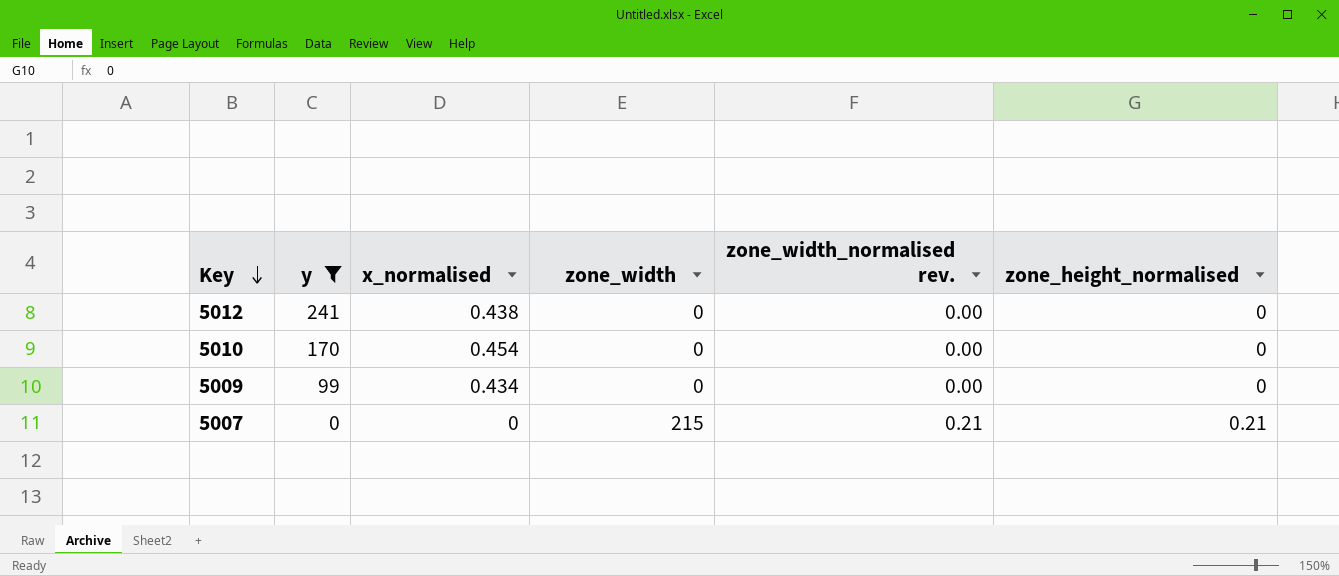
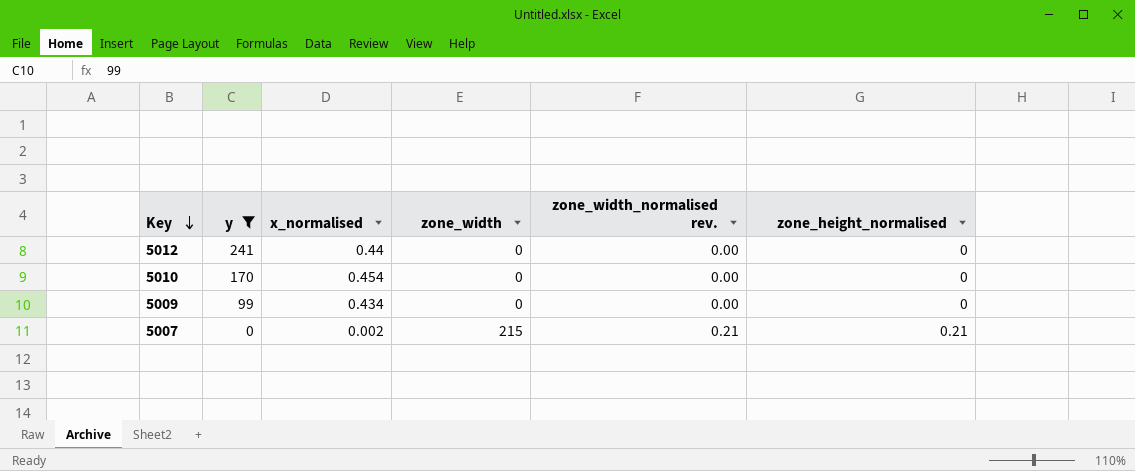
5012 | x_normalised: 0.438 -> 0.44
5007 | x_normalised: 0 -> 0.002

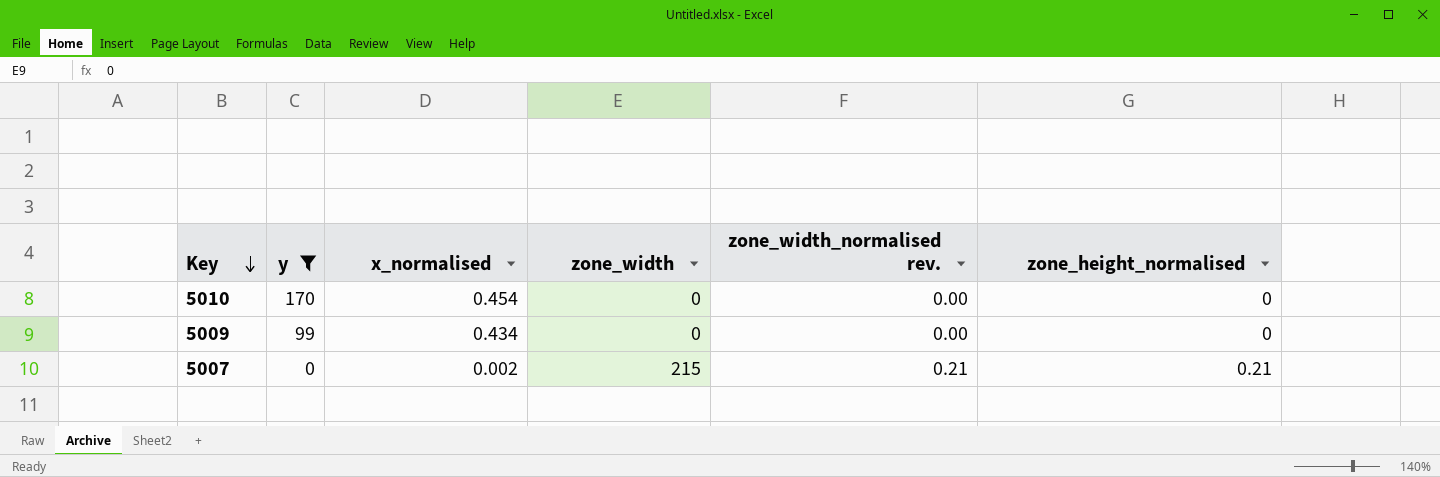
row 5012: 241 | 0.44 | 0 | 0.00 | 0 -> none

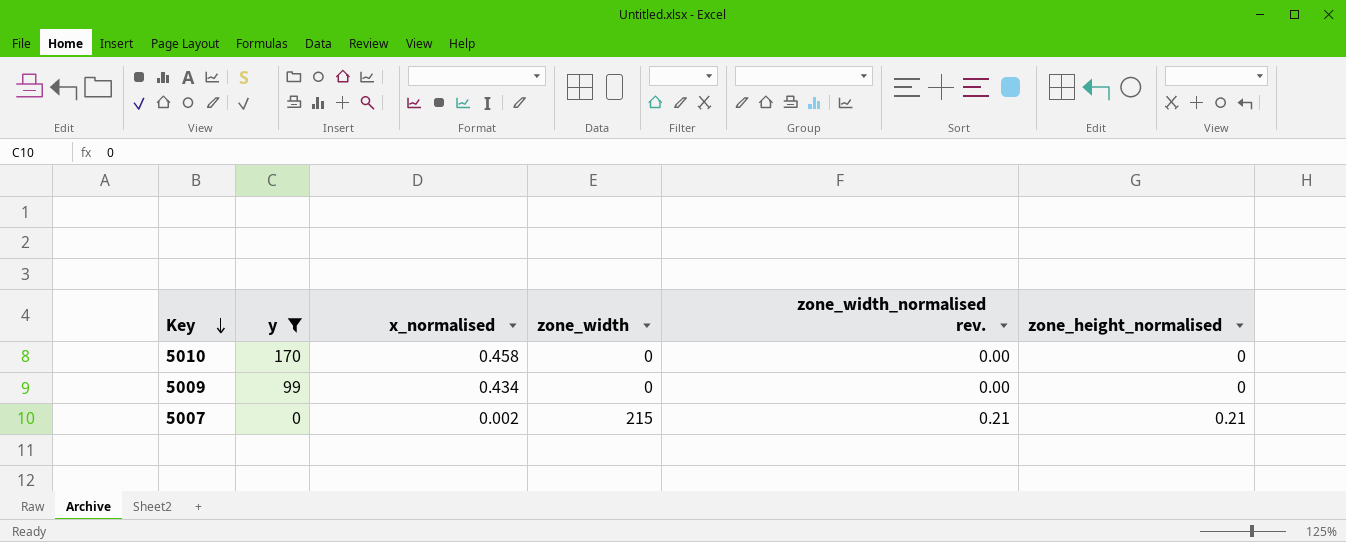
5010 | x_normalised: 0.454 -> 0.458

